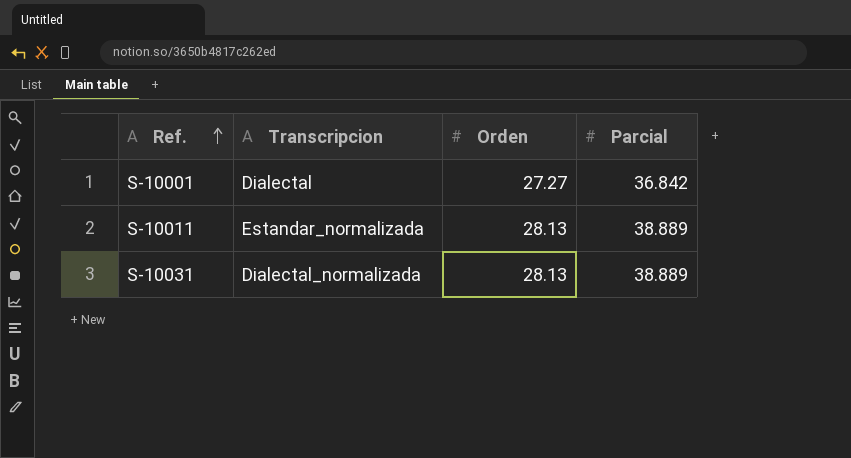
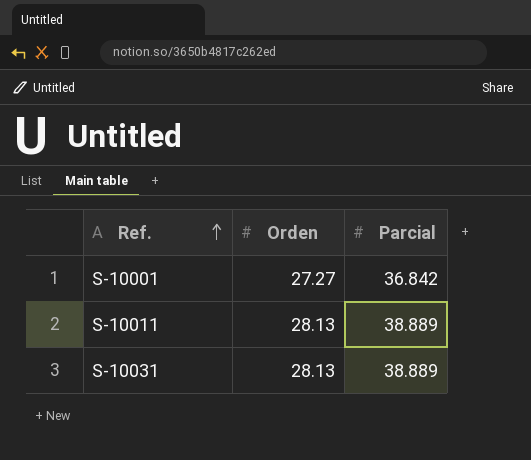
column Transcripcion | position: 2 -> none

